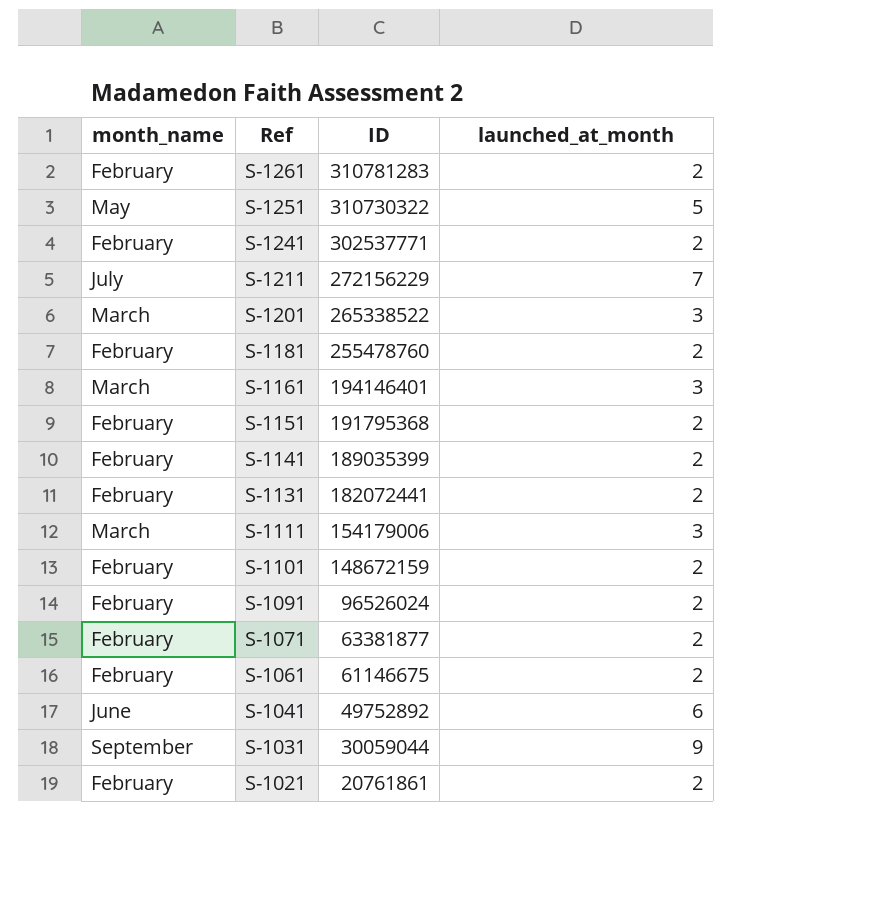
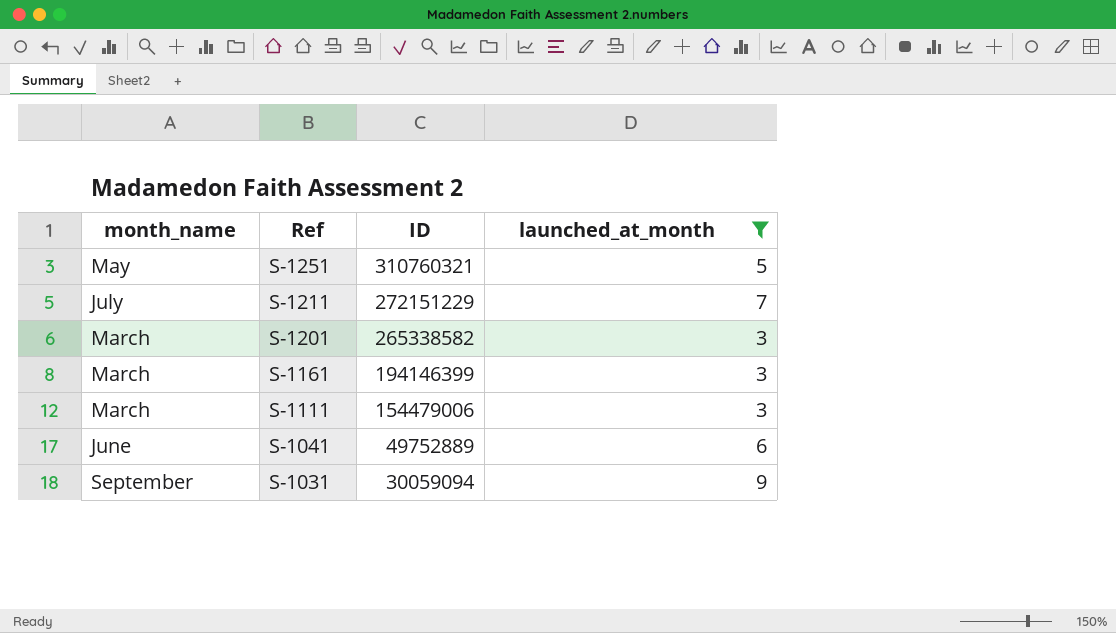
filter: none -> launched_at_month != 2
S-1251 | ID: 310730322 -> 310760321
S-1211 | ID: 272156229 -> 272151229
S-1201 | ID: 265338522 -> 265338582
S-1161 | ID: 194146401 -> 194146399
S-1111 | ID: 154179006 -> 154479006
S-1041 | ID: 49752892 -> 49752889
S-1031 | ID: 30059044 -> 30059094

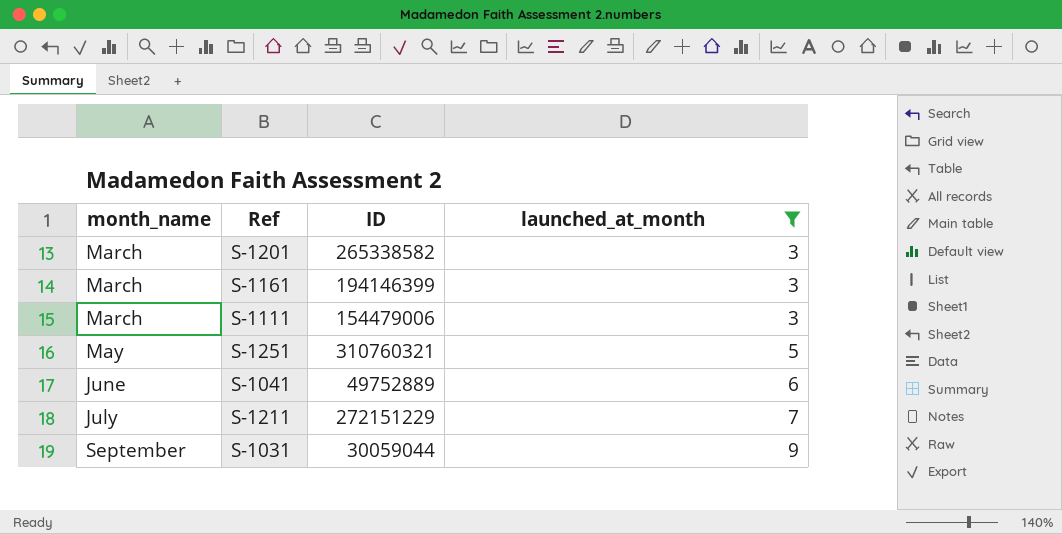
row order: Ref descending -> month_name ascending
S-1031 | ID: 30059094 -> 30059044

